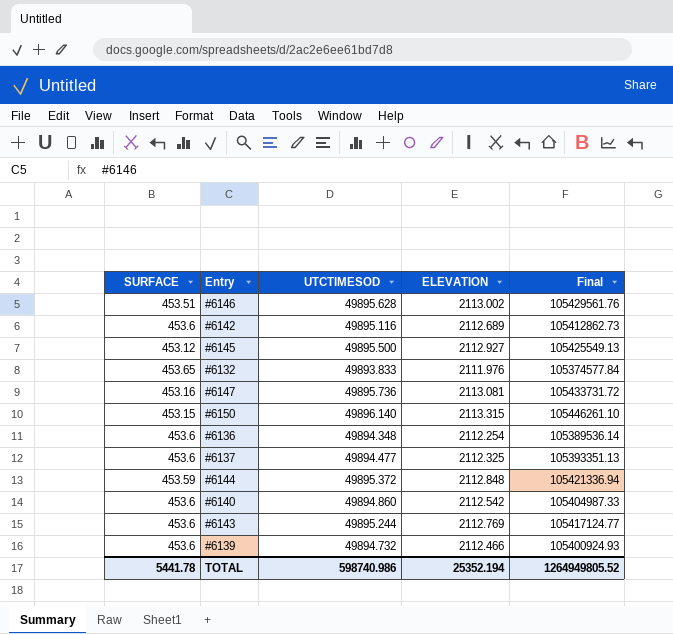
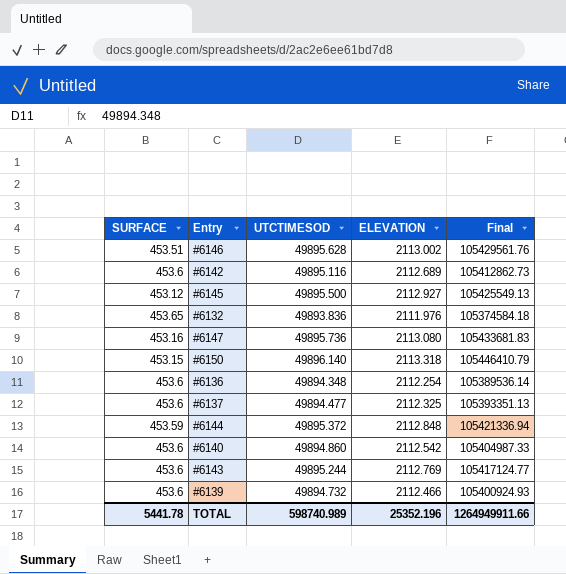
#6132 | UTCTIMESOD: 49893.833 -> 49893.836
#6132 | Final: 105374577.84 -> 105374584.18
#6147 | ELEVATION: 2113.081 -> 2113.080
#6147 | Final: 105433731.72 -> 105433681.83
#6150 | ELEVATION: 2113.315 -> 2113.318
#6150 | Final: 105446261.10 -> 105446410.79
TOTAL | UTCTIMESOD: 598740.986 -> 598740.989
TOTAL | ELEVATION: 25352.194 -> 25352.196
TOTAL | Final: 1264949805.52 -> 1264949911.66

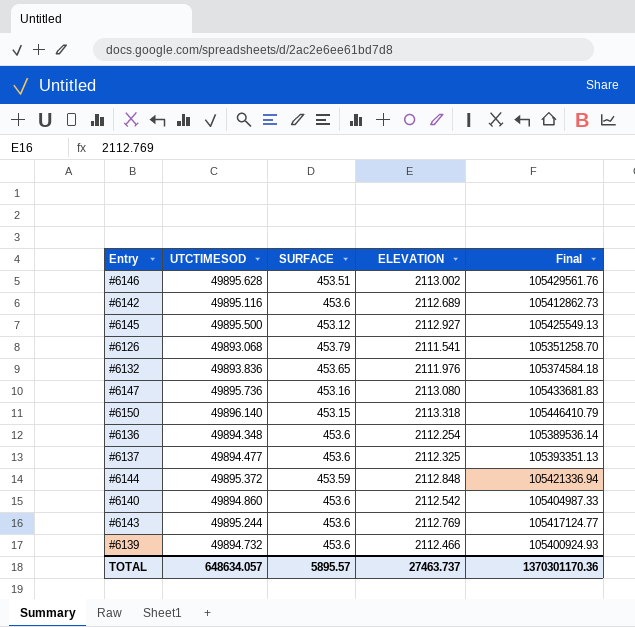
column SURFACE | position: 1 -> 3
row #6126: none -> 49893.068 | 453.79 | 2111.541 | 105351258.70
TOTAL | UTCTIMESOD: 598740.989 -> 648634.057
TOTAL | SURFACE: 5441.78 -> 5895.57
TOTAL | ELEVATION: 25352.196 -> 27463.737
TOTAL | Final: 1264949911.66 -> 1370301170.36

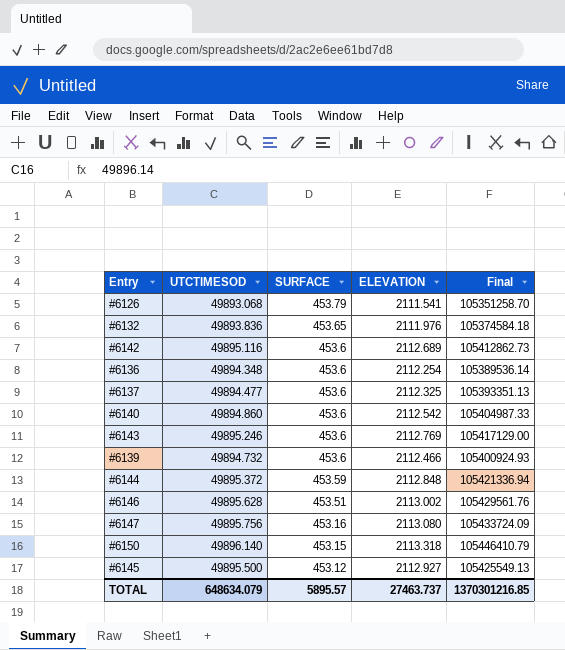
row order: none -> SURFACE descending
#6143 | UTCTIMESOD: 49895.244 -> 49895.246
#6143 | Final: 105417124.77 -> 105417129.00
#6147 | UTCTIMESOD: 49895.736 -> 49895.756
#6147 | Final: 105433681.83 -> 105433724.09
TOTAL | UTCTIMESOD: 648634.057 -> 648634.079
TOTAL | Final: 1370301170.36 -> 1370301216.85

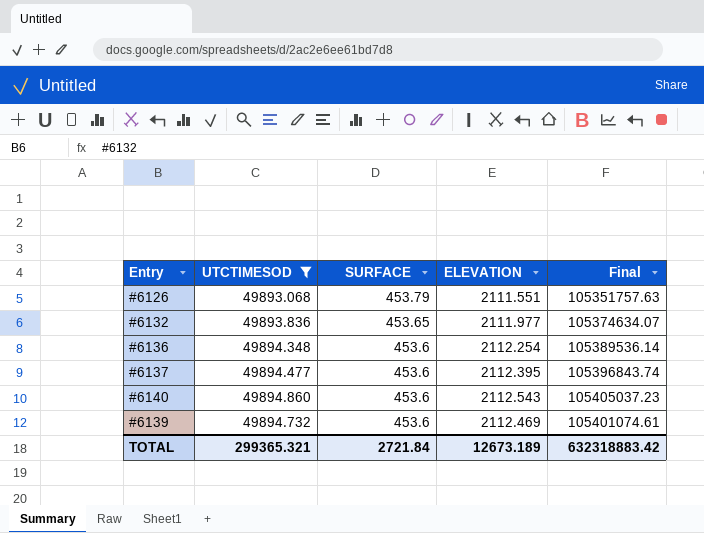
filter: none -> UTCTIMESOD <= 49894.860
#6126 | ELEVATION: 2111.541 -> 2111.551
#6126 | Final: 105351258.70 -> 105351757.63
#6132 | ELEVATION: 2111.976 -> 2111.977
#6132 | Final: 105374584.18 -> 105374634.07
#6137 | ELEVATION: 2112.325 -> 2112.395
#6137 | Final: 105393351.13 -> 105396843.74
#6140 | ELEVATION: 2112.542 -> 2112.543
#6140 | Final: 105404987.33 -> 105405037.23
#6139 | ELEVATION: 2112.466 -> 2112.469
#6139 | Final: 105400924.93 -> 105401074.61
TOTAL | UTCTIMESOD: 648634.079 -> 299365.321
TOTAL | SURFACE: 5895.57 -> 2721.84
TOTAL | ELEVATION: 27463.737 -> 12673.189
TOTAL | Final: 1370301216.85 -> 632318883.42

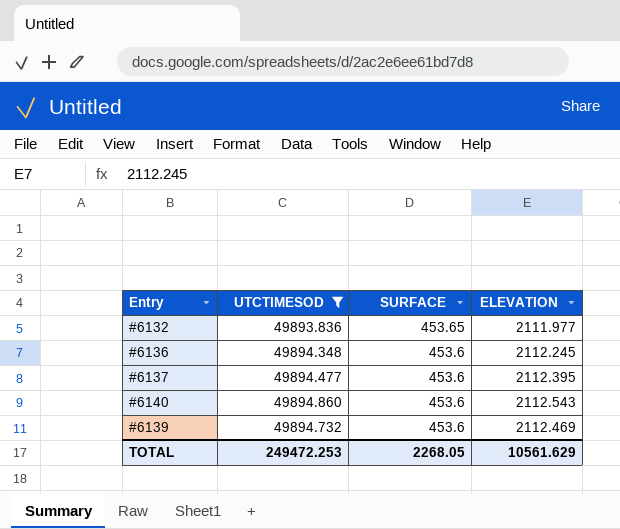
column Final | formula: [UTCTIMESOD] * [ELEVATION] -> none
row #6126: 49893.068 | 453.79 | 2111.551 | 105351757.63 -> none
#6136 | ELEVATION: 2112.254 -> 2112.245
TOTAL | UTCTIMESOD: 299365.321 -> 249472.253
TOTAL | SURFACE: 2721.84 -> 2268.05
TOTAL | ELEVATION: 12673.189 -> 10561.629

